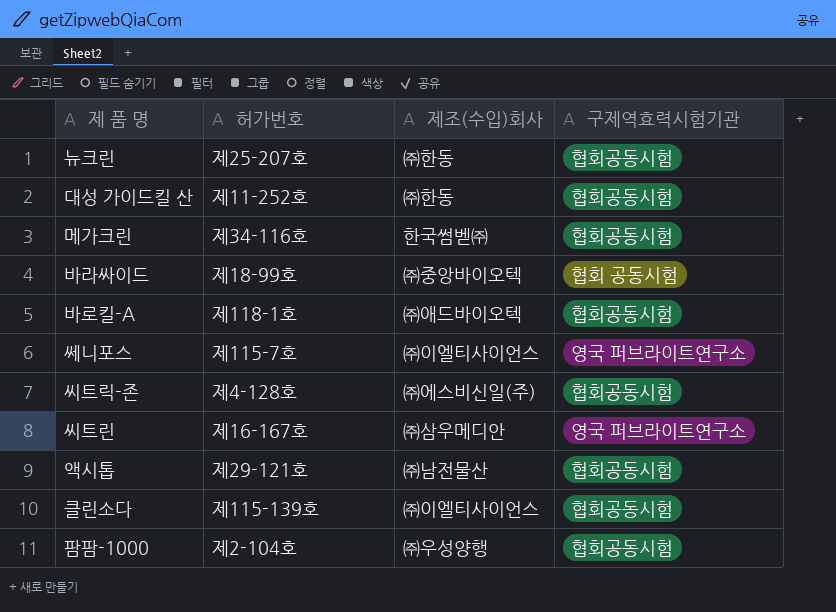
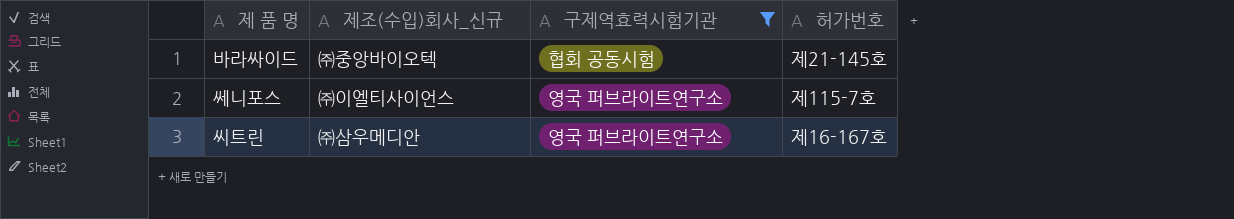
filter: none -> 구제역효력시험기관 != 협회공동시험
column name: 제조(수입)회사 -> 제조(수입)회사_신규
column 허가번호 | position: 2 -> 4
바라싸이드 | 허가번호: 제18-99호 -> 제21-145호

